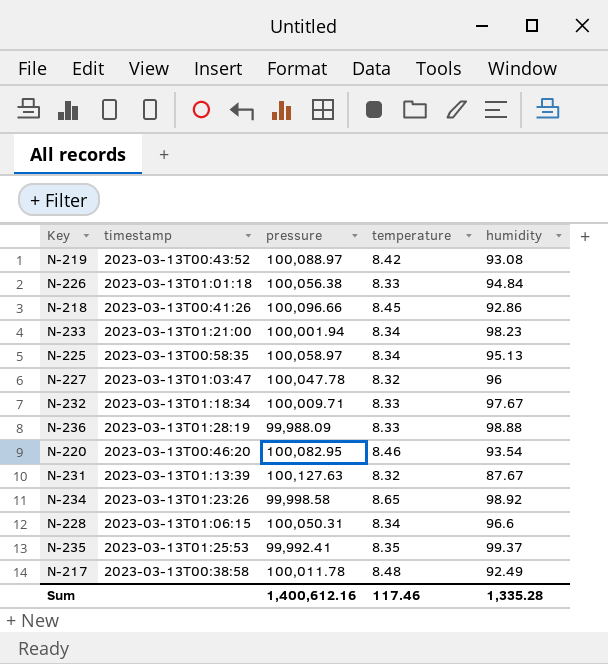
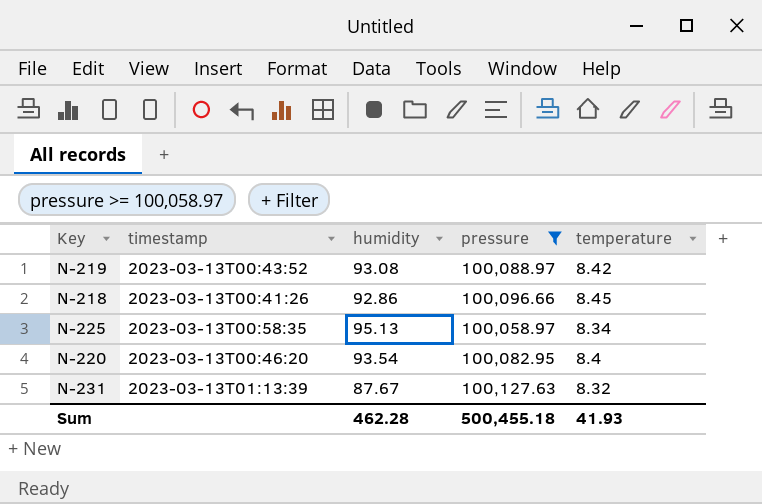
filter: none -> pressure >= 100,058.97
column humidity | position: 5 -> 3
N-220 | temperature: 8.46 -> 8.4
Sum | humidity: 1,335.28 -> 462.28
Sum | pressure: 1,400,612.16 -> 500,455.18
Sum | temperature: 117.46 -> 41.93

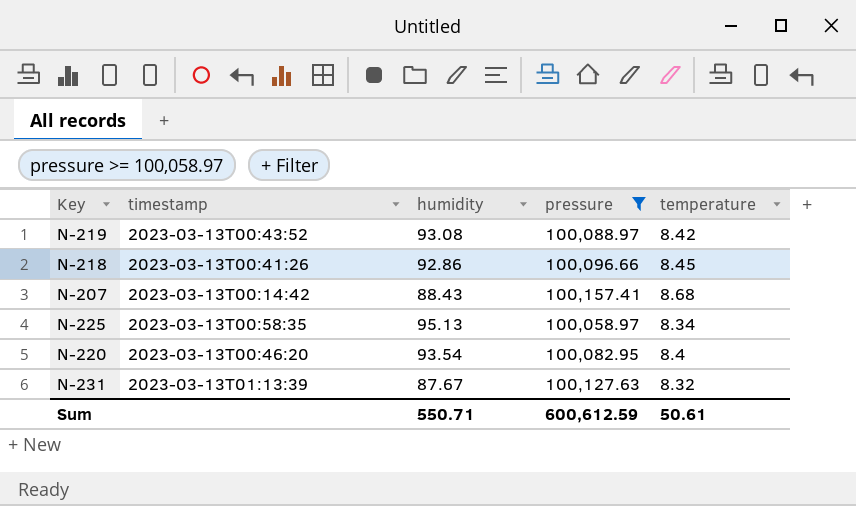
row N-207: none -> 2023-03-13T00:14:42 | 88.43 | 100,157.41 | 8.68
Sum | humidity: 462.28 -> 550.71
Sum | pressure: 500,455.18 -> 600,612.59
Sum | temperature: 41.93 -> 50.61

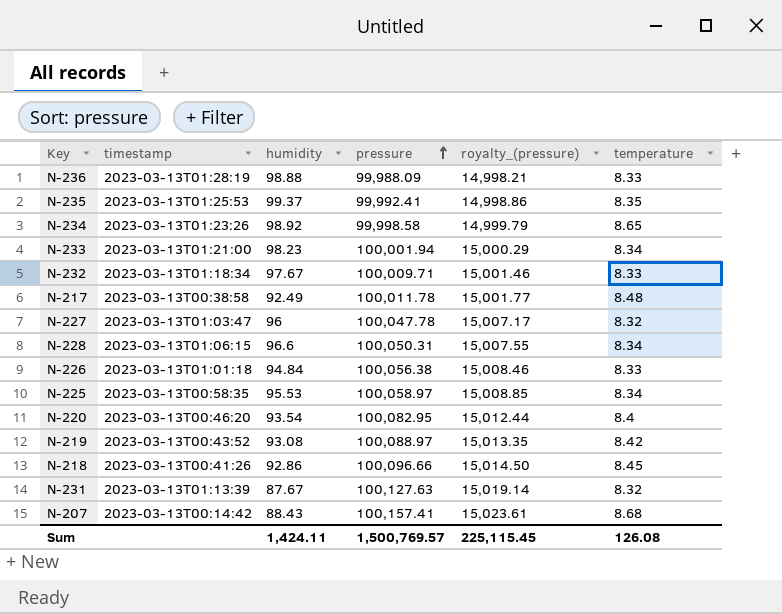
filter: pressure >= 100,058.97 -> none
row order: none -> pressure ascending
column royalty_(pressure) | formula: none -> [pressure] * 0.15
N-225 | humidity: 95.13 -> 95.53
Sum | humidity: 550.71 -> 1,424.11
Sum | pressure: 600,612.59 -> 1,500,769.57
Sum | temperature: 50.61 -> 126.08

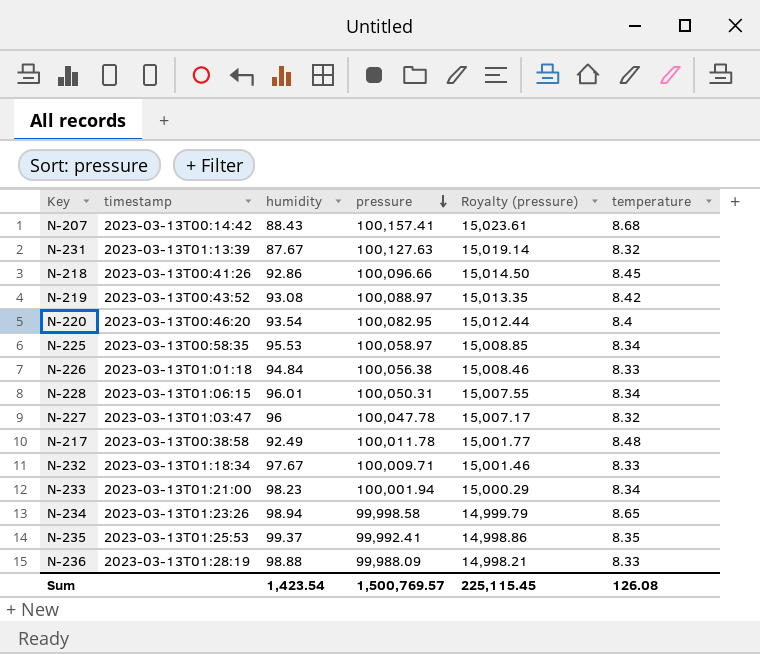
row order: pressure ascending -> pressure descending
column name: royalty_(pressure) -> Royalty (pressure)
N-228 | humidity: 96.6 -> 96.01
N-234 | humidity: 98.92 -> 98.94
Sum | humidity: 1,424.11 -> 1,423.54

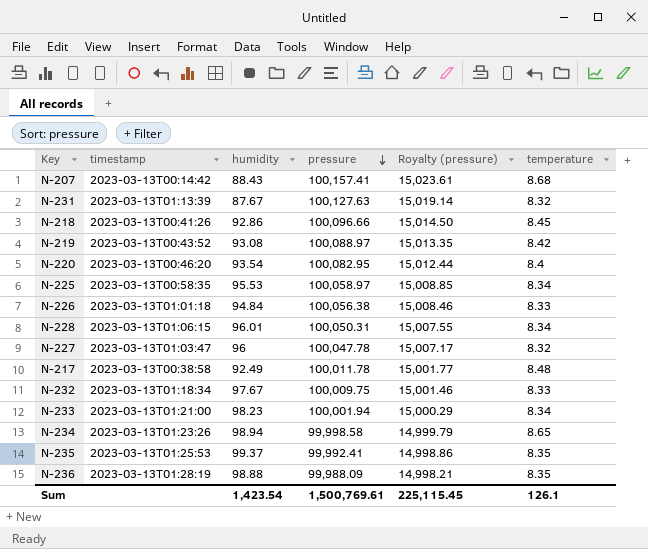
N-232 | pressure: 100,009.71 -> 100,009.75
N-236 | temperature: 8.33 -> 8.35
Sum | pressure: 1,500,769.57 -> 1,500,769.61
Sum | temperature: 126.08 -> 126.1

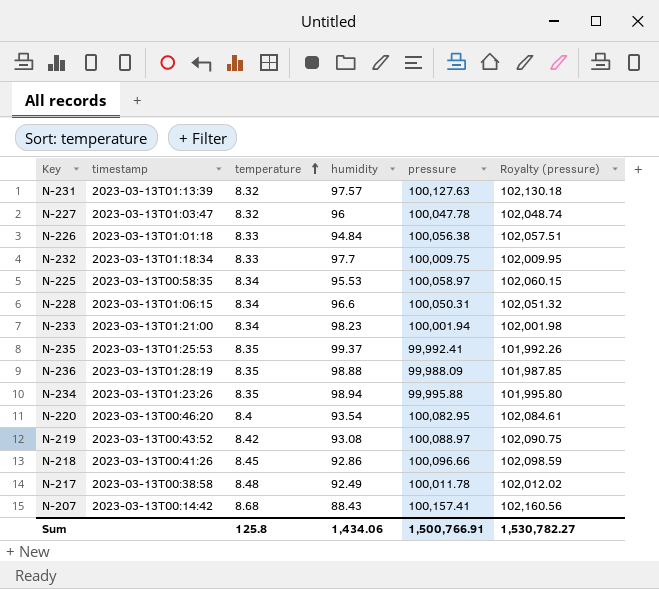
row order: pressure descending -> temperature ascending
column temperature | position: 6 -> 3
column Royalty (pressure) | formula: [pressure] * 0.15 -> [pressure] * 1.02
N-231 | humidity: 87.67 -> 97.57
N-232 | humidity: 97.67 -> 97.7
N-228 | humidity: 96.01 -> 96.6
N-234 | temperature: 8.65 -> 8.35
N-234 | pressure: 99,998.58 -> 99,995.88
Sum | temperature: 126.1 -> 125.8
Sum | humidity: 1,423.54 -> 1,434.06
Sum | pressure: 1,500,769.61 -> 1,500,766.91
Sum | Royalty (pressure): 225,115.45 -> 1,530,782.27

